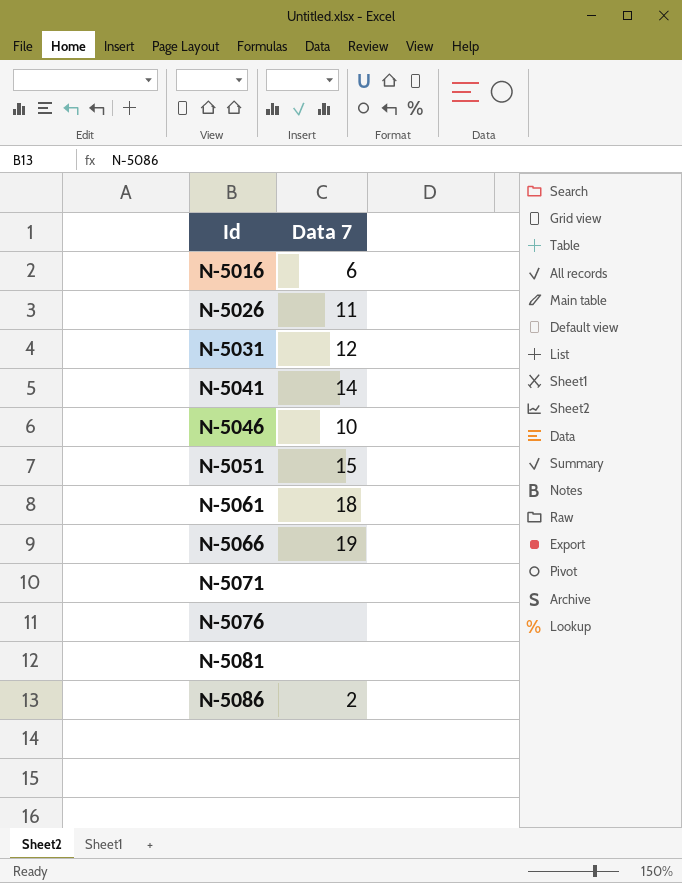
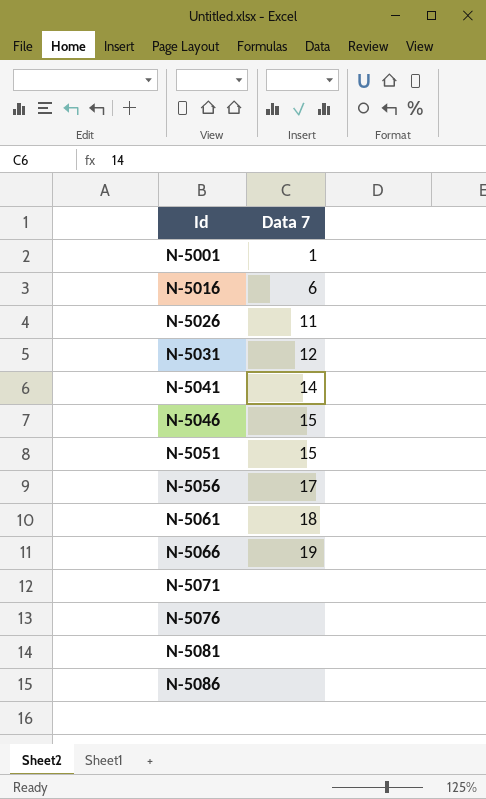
row N-5001: none -> 1
N-5046 | Data 7: 10 -> 15
row N-5056: none -> 17
N-5086 | Data 7: 2 -> none

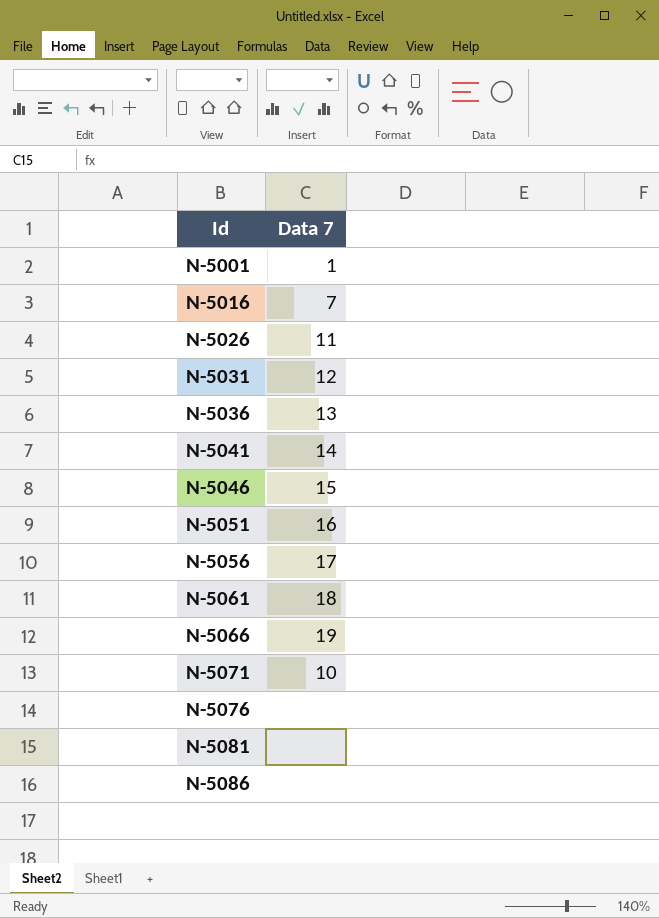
N-5016 | Data 7: 6 -> 7
row N-5036: none -> 13
N-5051 | Data 7: 15 -> 16
N-5071 | Data 7: none -> 10

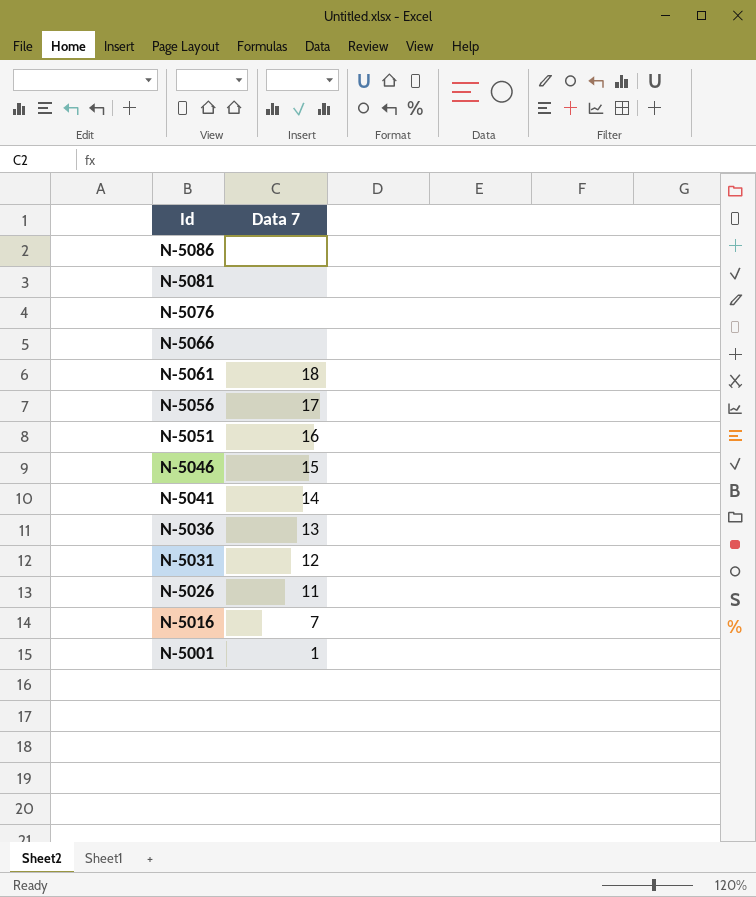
row order: Id ascending -> Id descending
row N-5071: 10 -> none
N-5066 | Data 7: 19 -> none

